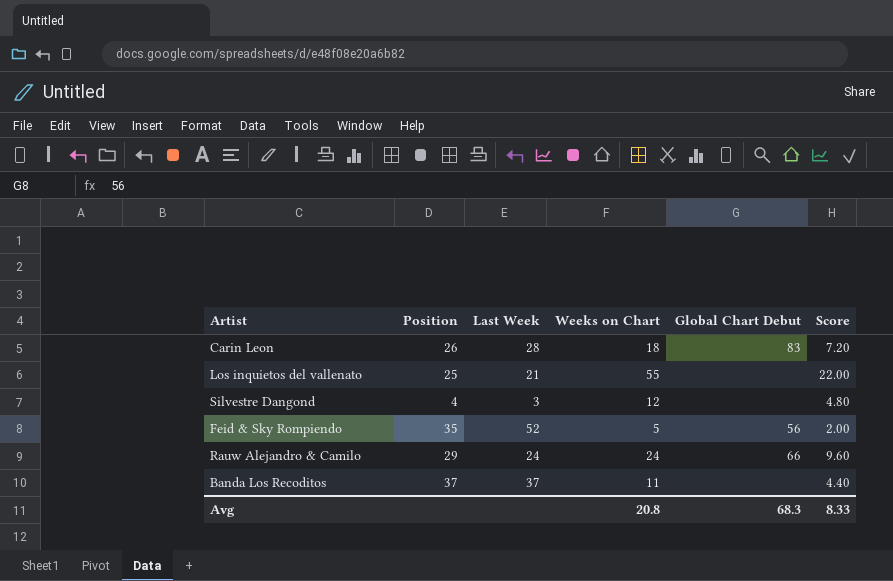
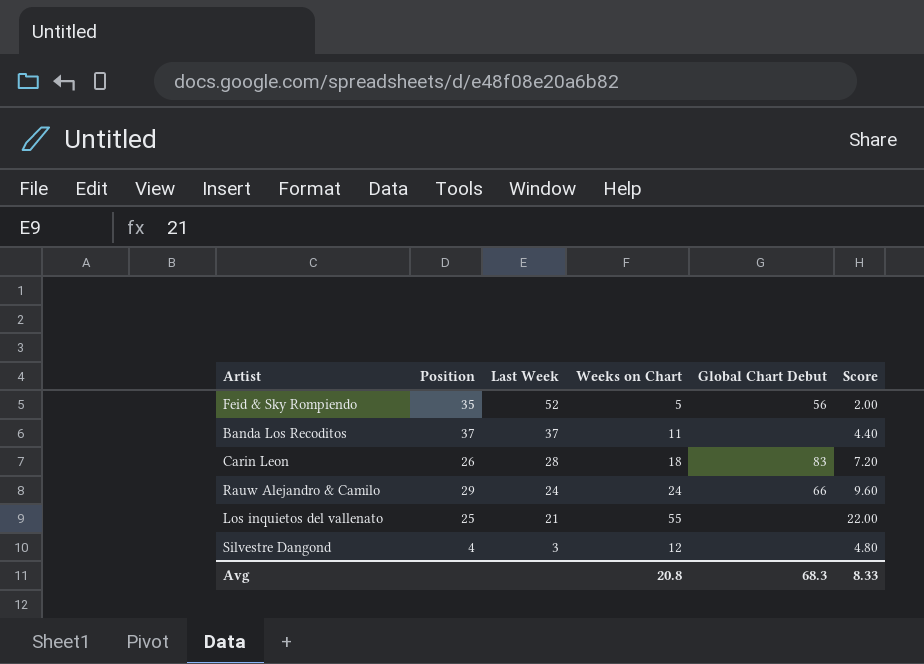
row order: none -> Last Week descending

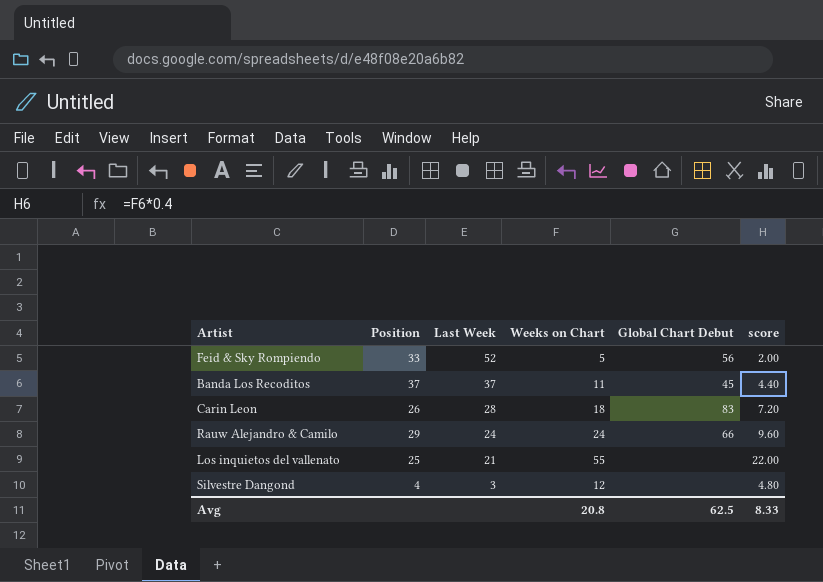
column name: Score -> score
Feid & Sky Rompiendo | Position: 35 -> 33
Banda Los Recoditos | Global Chart Debut: none -> 45
Avg | Global Chart Debut: 68.3 -> 62.5

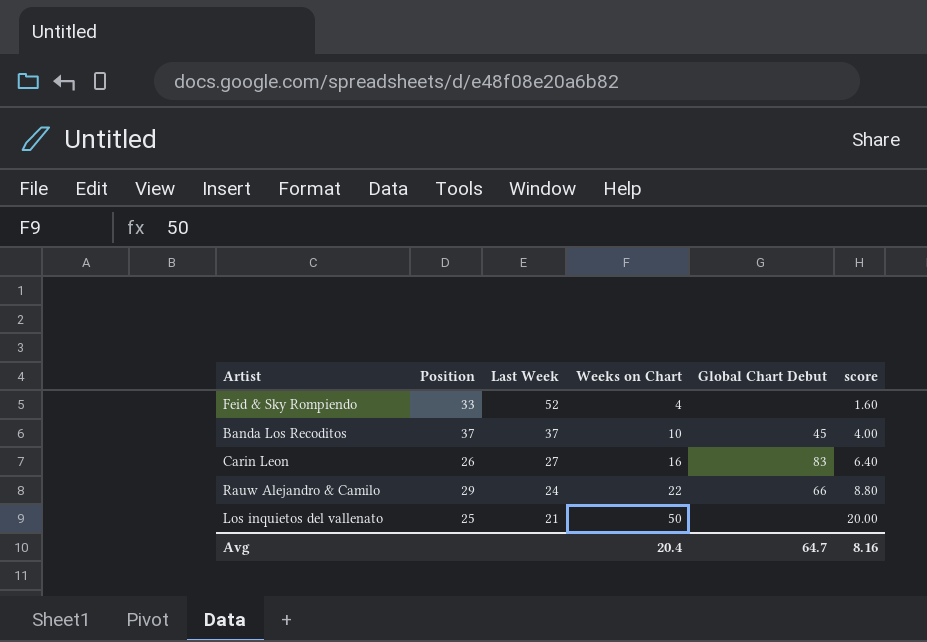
row Silvestre Dangond: 4 | 3 | 12 | none | 4.80 -> none
Feid & Sky Rompiendo | Weeks on Chart: 5 -> 4
Feid & Sky Rompiendo | Global Chart Debut: 56 -> none
Feid & Sky Rompiendo | score: 2.00 -> 1.60
Banda Los Recoditos | Weeks on Chart: 11 -> 10
Banda Los Recoditos | score: 4.40 -> 4.00
Carin Leon | Last Week: 28 -> 27
Carin Leon | Weeks on Chart: 18 -> 16
Carin Leon | score: 7.20 -> 6.40
Rauw Alejandro & Camilo | Weeks on Chart: 24 -> 22
Rauw Alejandro & Camilo | score: 9.60 -> 8.80
Los inquietos del vallenato | Weeks on Chart: 55 -> 50
Los inquietos del vallenato | score: 22.00 -> 20.00
Avg | Weeks on Chart: 20.8 -> 20.4
Avg | Global Chart Debut: 62.5 -> 64.7
Avg | score: 8.33 -> 8.16

